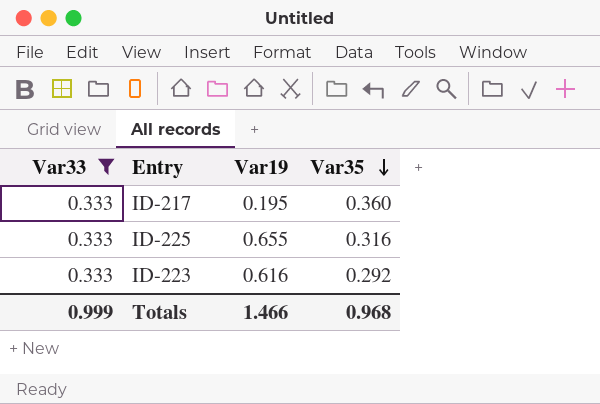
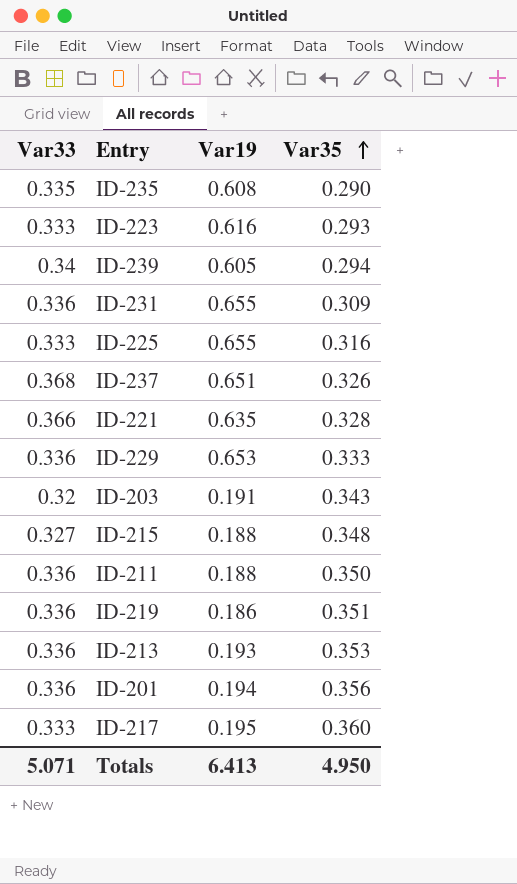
filter: Var33 = 0.333 -> none
row order: Var35 descending -> Var35 ascending
ID-223 | Var35: 0.292 -> 0.293
Totals | Var33: 0.999 -> 5.071
Totals | Var19: 1.466 -> 6.413
Totals | Var35: 0.968 -> 4.950

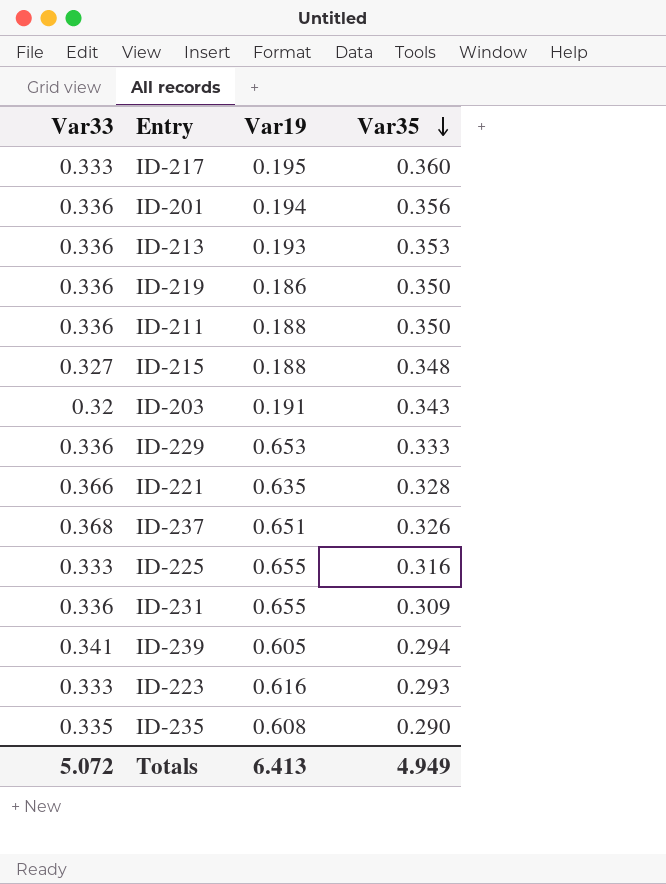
row order: Var35 ascending -> Var35 descending
ID-219 | Var35: 0.351 -> 0.350
ID-239 | Var33: 0.34 -> 0.341
Totals | Var33: 5.071 -> 5.072
Totals | Var35: 4.950 -> 4.949

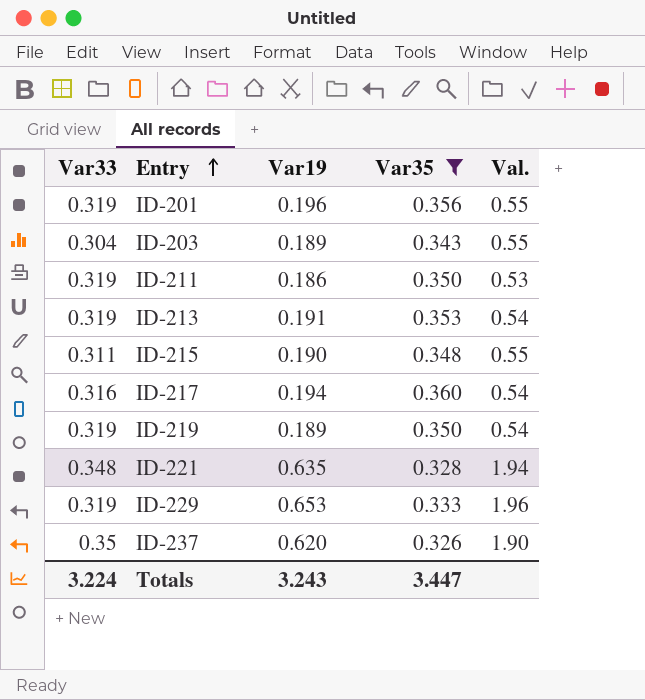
filter: none -> Var35 >= 0.326
row order: Var35 descending -> Entry ascending
column Val. | formula: none -> [Var19] / [Var35]
ID-201 | Var33: 0.336 -> 0.319
ID-201 | Var19: 0.194 -> 0.196
ID-203 | Var33: 0.32 -> 0.304
ID-203 | Var19: 0.191 -> 0.189
ID-211 | Var33: 0.336 -> 0.319
ID-211 | Var19: 0.188 -> 0.186
ID-213 | Var33: 0.336 -> 0.319
ID-213 | Var19: 0.193 -> 0.191
ID-215 | Var33: 0.327 -> 0.311
ID-215 | Var19: 0.188 -> 0.190
ID-217 | Var33: 0.333 -> 0.316
ID-217 | Var19: 0.195 -> 0.194
ID-219 | Var33: 0.336 -> 0.319
ID-219 | Var19: 0.186 -> 0.189
ID-221 | Var33: 0.366 -> 0.348
ID-229 | Var33: 0.336 -> 0.319
ID-237 | Var33: 0.368 -> 0.35
ID-237 | Var19: 0.651 -> 0.620
Totals | Var33: 5.072 -> 3.224
Totals | Var19: 6.413 -> 3.243
Totals | Var35: 4.949 -> 3.447

